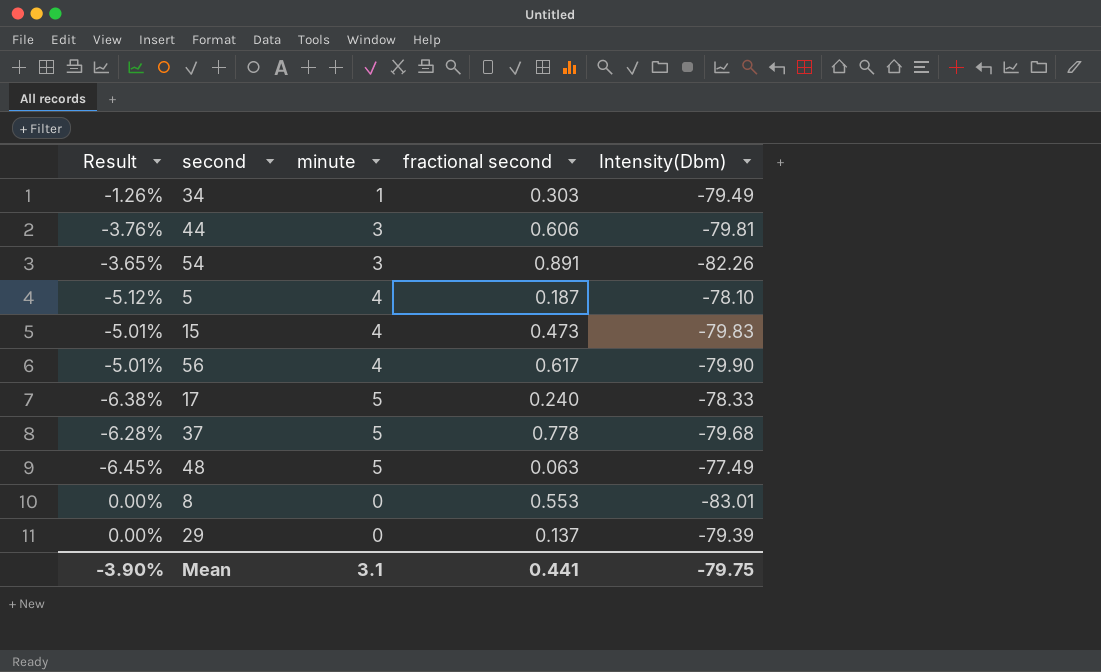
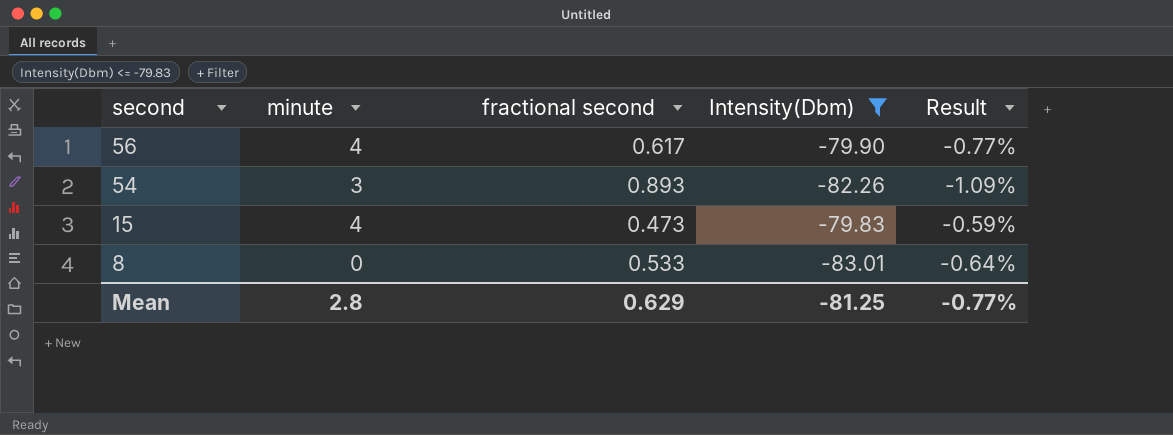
filter: none -> Intensity(Dbm) <= -79.83
row order: none -> second descending
column Result | formula: [minute] / [Intensity(Dbm)] -> [fractional second] / [Intensity(Dbm)]
column Result | position: 1 -> 5
54 | fractional second: 0.891 -> 0.893
8 | fractional second: 0.553 -> 0.533
Mean | minute: 3.1 -> 2.8
Mean | fractional second: 0.441 -> 0.629
Mean | Intensity(Dbm): -79.75 -> -81.25
Mean | Result: -3.90% -> -0.77%

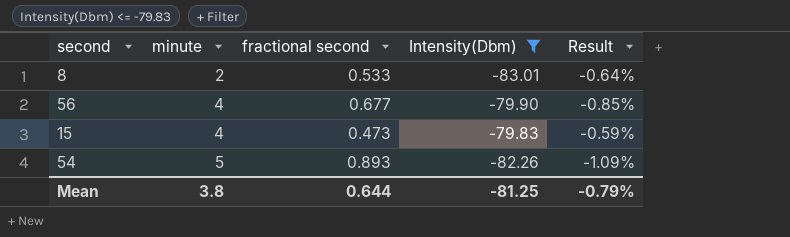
row order: second descending -> minute ascending
8 | minute: 0 -> 2
56 | fractional second: 0.617 -> 0.677
56 | Result: -0.77% -> -0.85%
54 | minute: 3 -> 5
Mean | minute: 2.8 -> 3.8
Mean | fractional second: 0.629 -> 0.644
Mean | Result: -0.77% -> -0.79%

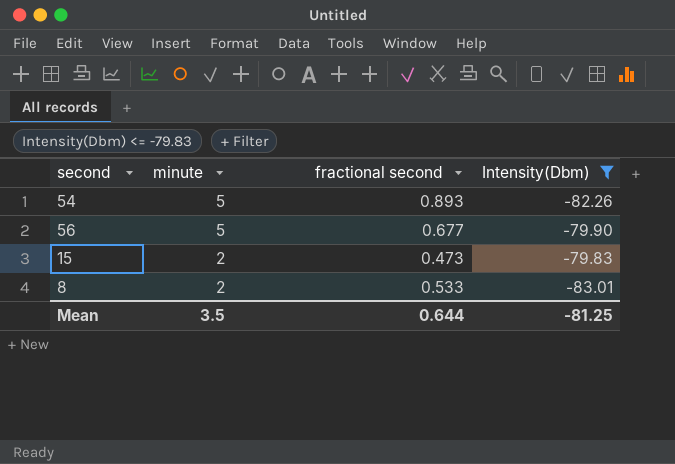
row order: minute ascending -> minute descending
column Result | formula: [fractional second] / [Intensity(Dbm)] -> none
56 | minute: 4 -> 5
15 | minute: 4 -> 2
Mean | minute: 3.8 -> 3.5

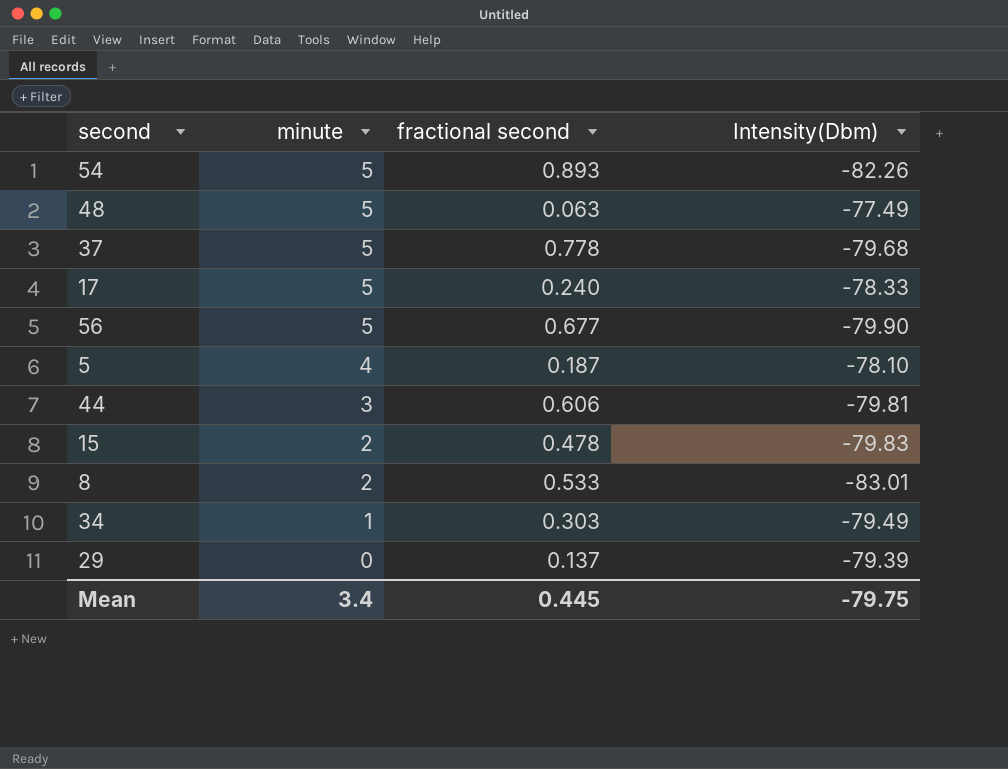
filter: Intensity(Dbm) <= -79.83 -> none
15 | fractional second: 0.473 -> 0.478
Mean | minute: 3.5 -> 3.4
Mean | fractional second: 0.644 -> 0.445
Mean | Intensity(Dbm): -81.25 -> -79.75

